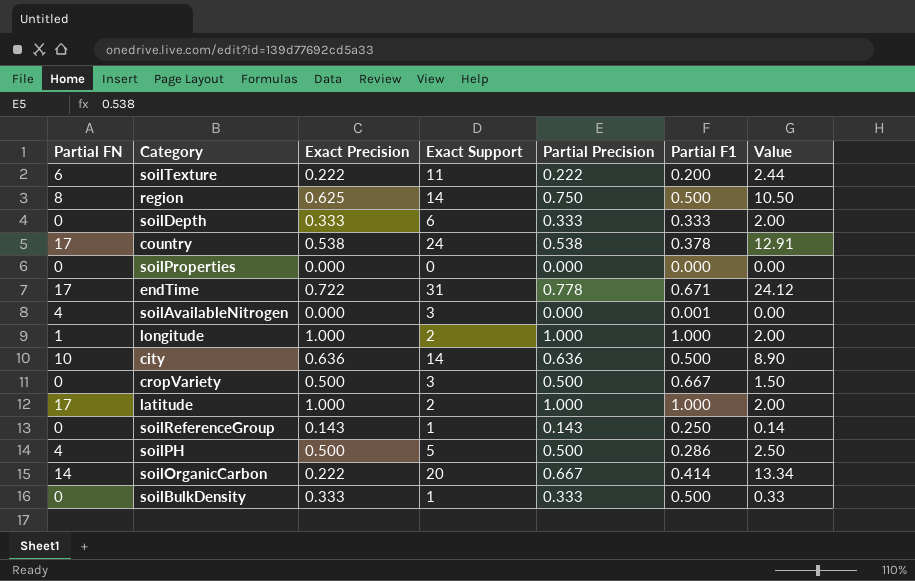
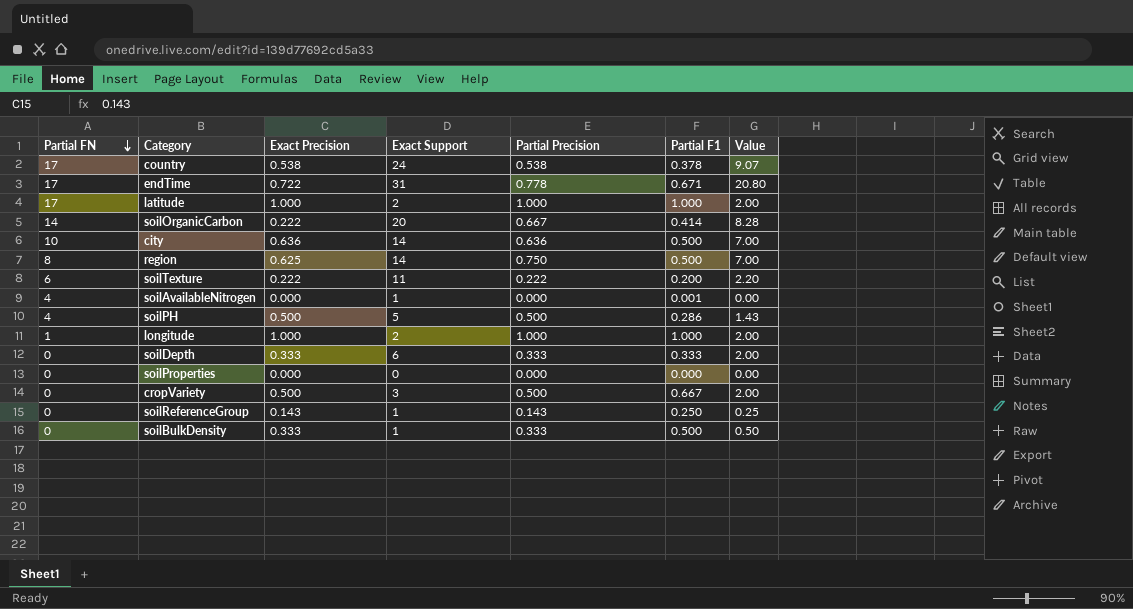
row order: none -> Partial FN descending
column Value | formula: [Exact Support] * [Partial Precision] -> [Exact Support] * [Partial F1]
soilAvailableNitrogen | Exact Support: 3 -> 1

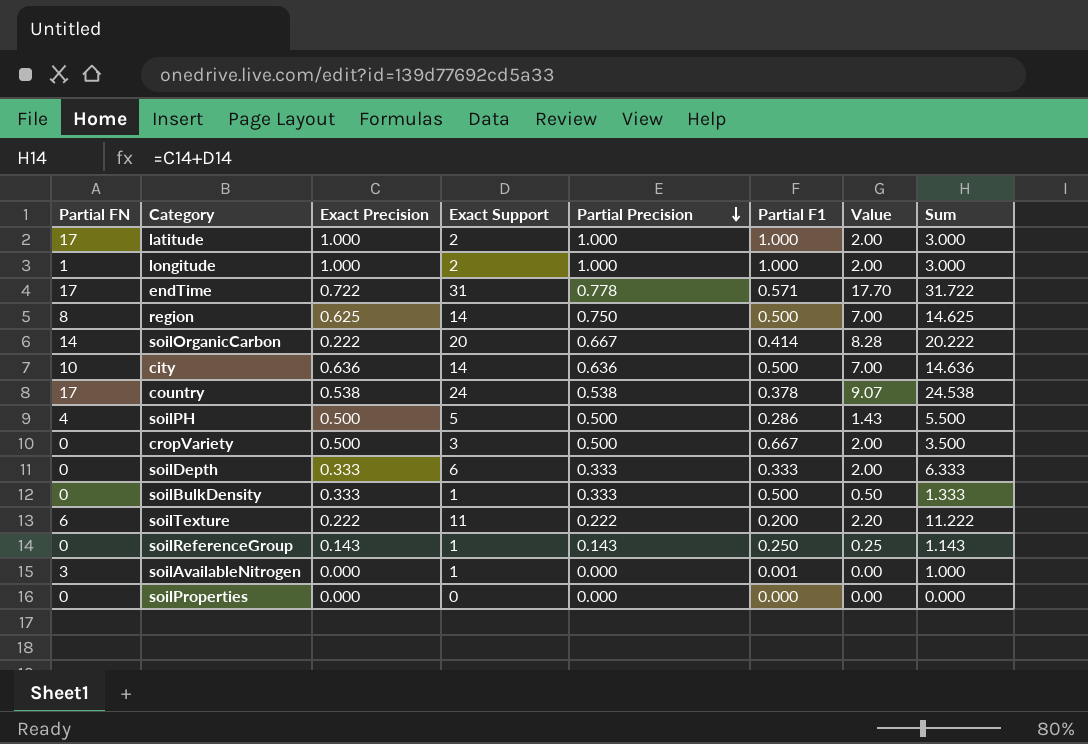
row order: Partial FN descending -> Partial Precision descending
column Sum | formula: none -> [Exact Precision] + [Exact Support]
endTime | Partial F1: 0.671 -> 0.571
endTime | Value: 20.80 -> 17.70
soilAvailableNitrogen | Partial FN: 4 -> 3

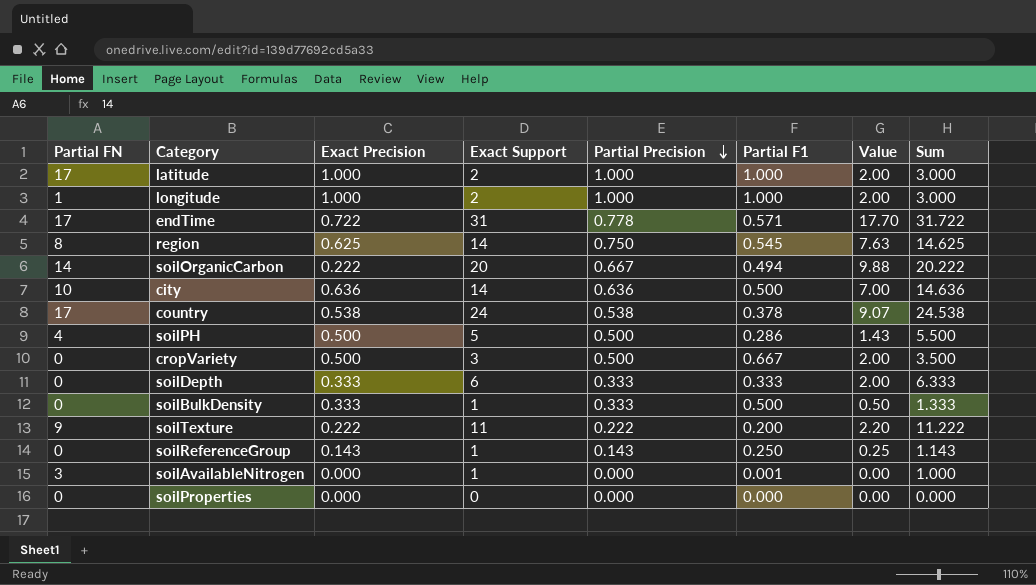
region | Partial F1: 0.500 -> 0.545
region | Value: 7.00 -> 7.63
soilOrganicCarbon | Partial F1: 0.414 -> 0.494
soilOrganicCarbon | Value: 8.28 -> 9.88
soilTexture | Partial FN: 6 -> 9

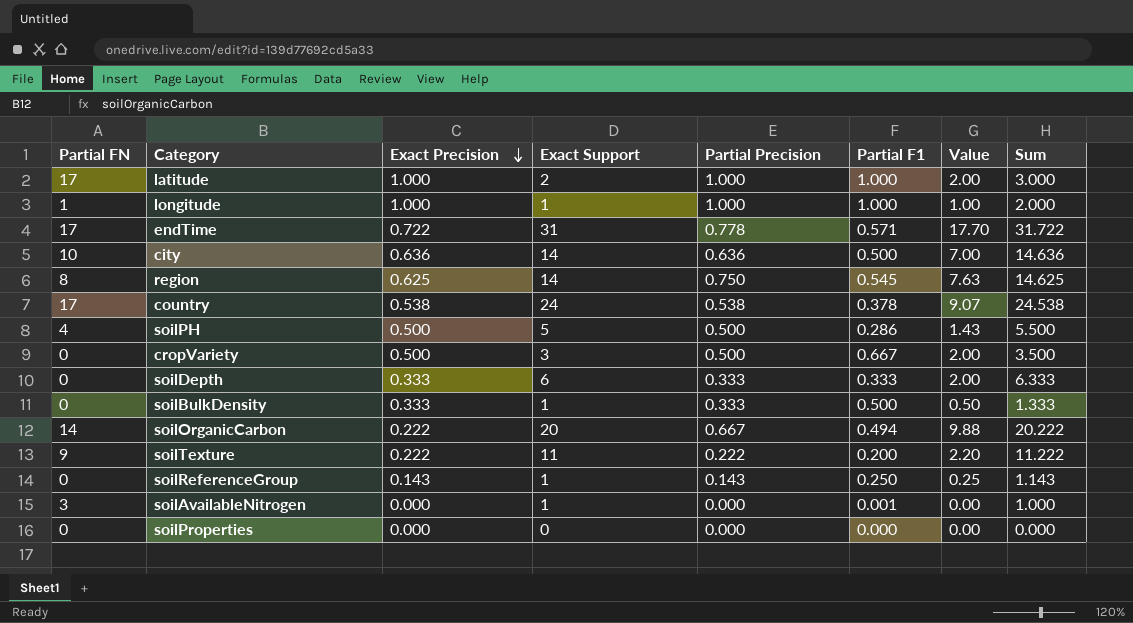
row order: Partial Precision descending -> Exact Precision descending
longitude | Exact Support: 2 -> 1
longitude | Value: 2.00 -> 1.00
longitude | Sum: 3.000 -> 2.000

